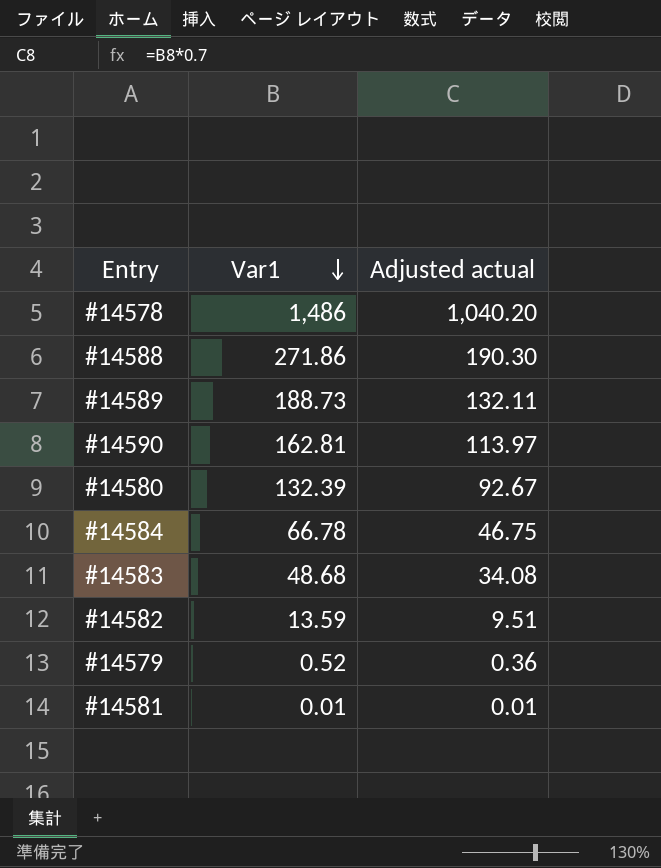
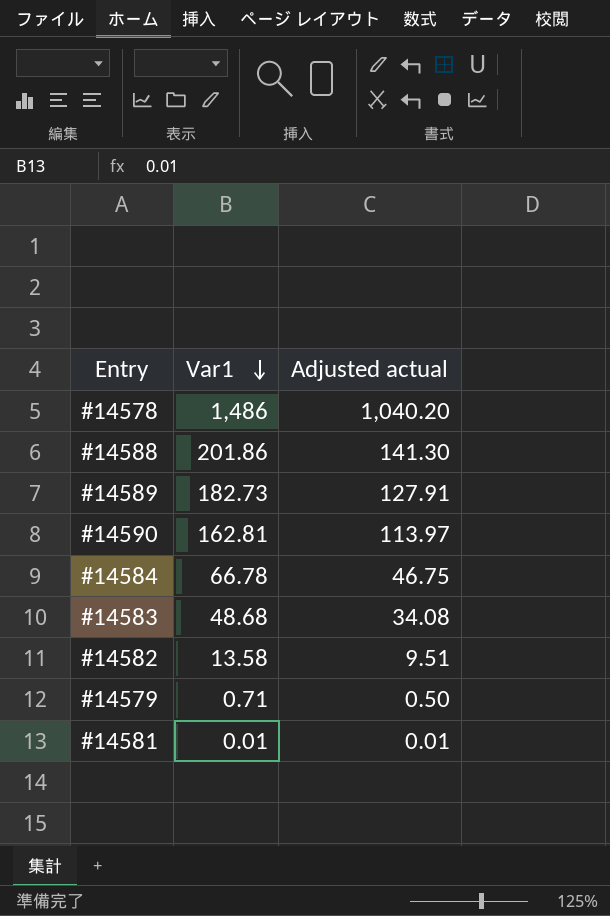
row #14580: 132.39 | 92.67 -> none
#14588 | Var1: 271.86 -> 201.86
#14588 | Adjusted actual: 190.30 -> 141.30
#14589 | Var1: 188.73 -> 182.73
#14589 | Adjusted actual: 132.11 -> 127.91
#14582 | Var1: 13.59 -> 13.58
#14579 | Var1: 0.52 -> 0.71
#14579 | Adjusted actual: 0.36 -> 0.50

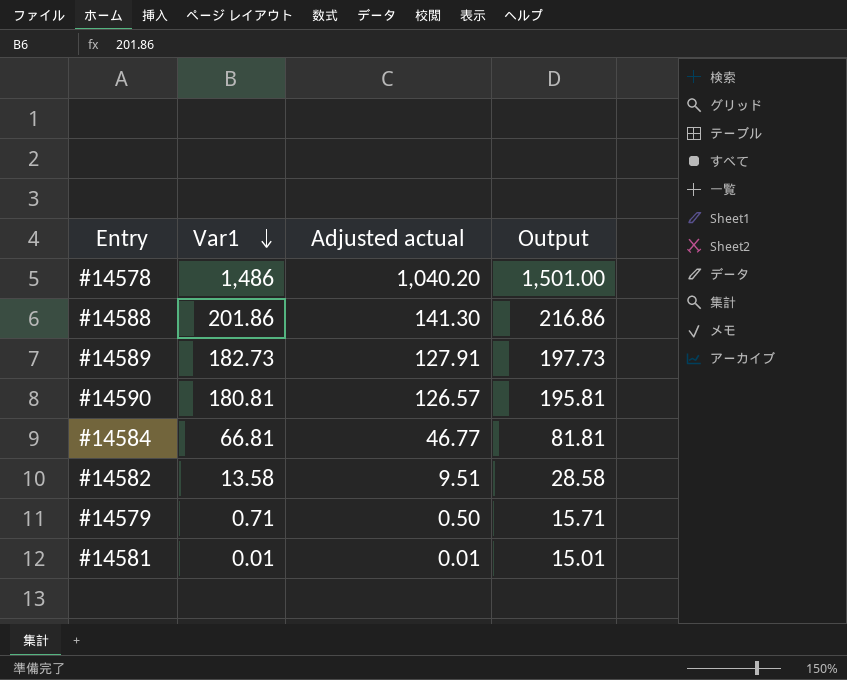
column Output | formula: none -> [Var1] + 15
row #14583: 48.68 | 34.08 -> none
#14590 | Var1: 162.81 -> 180.81
#14590 | Adjusted actual: 113.97 -> 126.57
#14584 | Var1: 66.78 -> 66.81
#14584 | Adjusted actual: 46.75 -> 46.77

